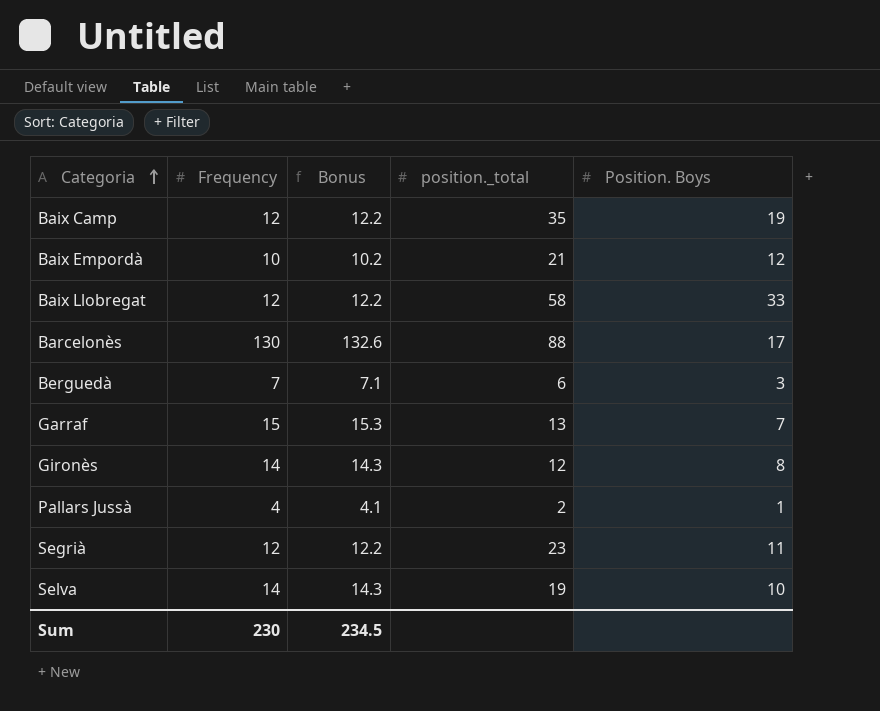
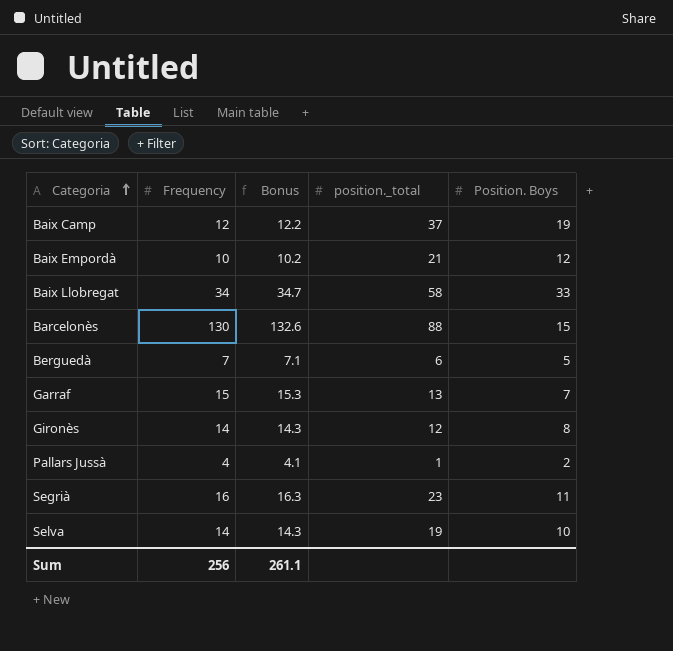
Baix Camp | position._total: 35 -> 37
Baix Llobregat | Frequency: 12 -> 34
Baix Llobregat | Bonus: 12.2 -> 34.7
Barcelonès | Position. Boys: 17 -> 15
Berguedà | Position. Boys: 3 -> 5
Pallars Jussà | position._total: 2 -> 1
Pallars Jussà | Position. Boys: 1 -> 2
Segrià | Frequency: 12 -> 16
Segrià | Bonus: 12.2 -> 16.3
Sum | Frequency: 230 -> 256
Sum | Bonus: 234.5 -> 261.1

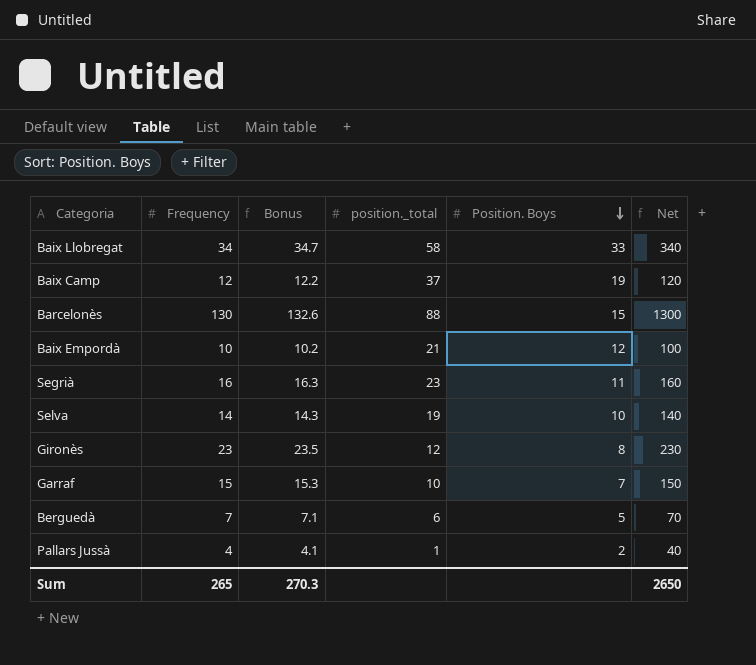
row order: Categoria ascending -> Position. Boys descending
column Net | formula: none -> [Frequency] * 10
Gironès | Frequency: 14 -> 23
Gironès | Bonus: 14.3 -> 23.5
Garraf | position._total: 13 -> 10
Sum | Frequency: 256 -> 265
Sum | Bonus: 261.1 -> 270.3

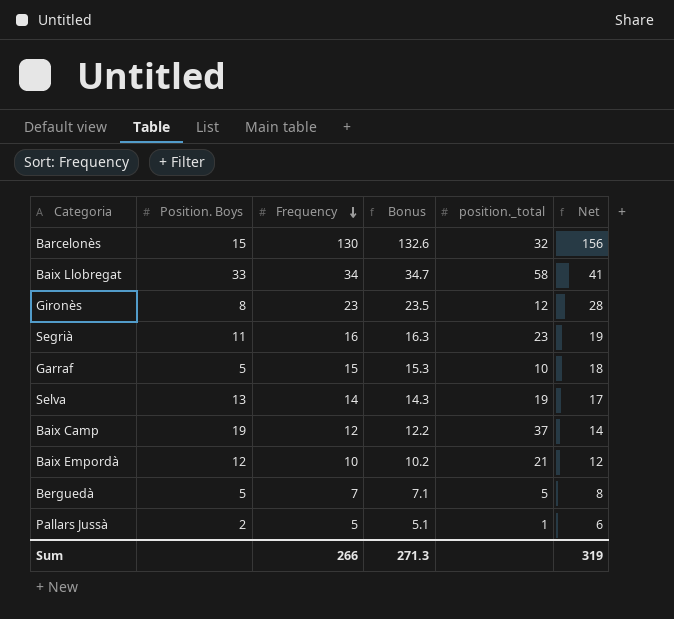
row order: Position. Boys descending -> Frequency descending
column Position. Boys | position: 5 -> 2
column Net | formula: [Frequency] * 10 -> [Frequency] * 1.2
Barcelonès | position._total: 88 -> 32
Garraf | Position. Boys: 7 -> 5
Selva | Position. Boys: 10 -> 13
Berguedà | position._total: 6 -> 5
Pallars Jussà | Frequency: 4 -> 5
Pallars Jussà | Bonus: 4.1 -> 5.1
Sum | Frequency: 265 -> 266
Sum | Bonus: 270.3 -> 271.3
Sum | Net: 2650 -> 319

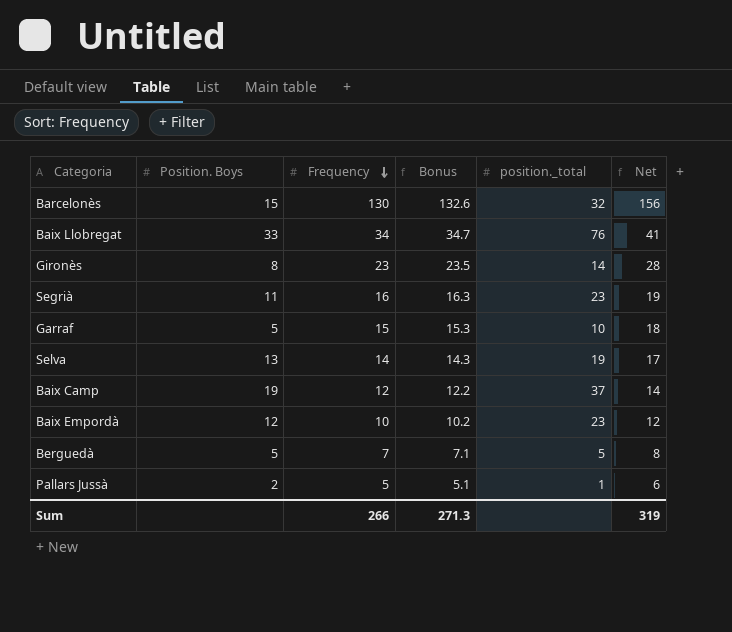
Baix Llobregat | position._total: 58 -> 76
Gironès | position._total: 12 -> 14
Baix Empordà | position._total: 21 -> 23

